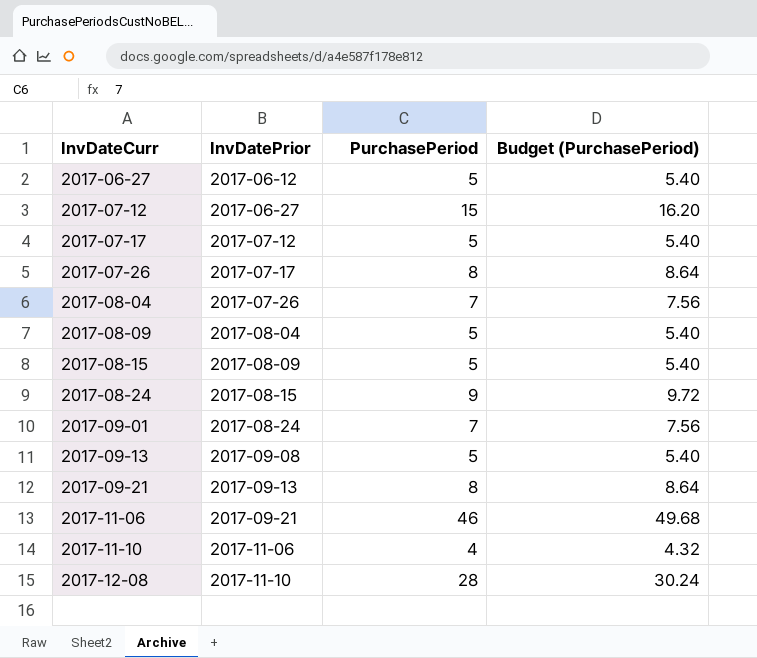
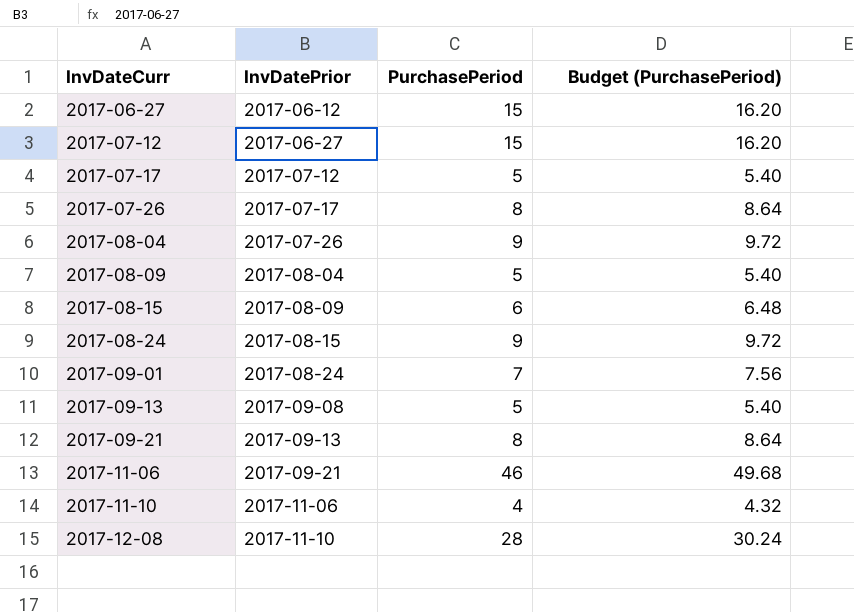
2017-06-27 | PurchasePeriod: 5 -> 15
2017-06-27 | Budget (PurchasePeriod): 5.40 -> 16.20
2017-08-04 | PurchasePeriod: 7 -> 9
2017-08-04 | Budget (PurchasePeriod): 7.56 -> 9.72
2017-08-15 | PurchasePeriod: 5 -> 6
2017-08-15 | Budget (PurchasePeriod): 5.40 -> 6.48

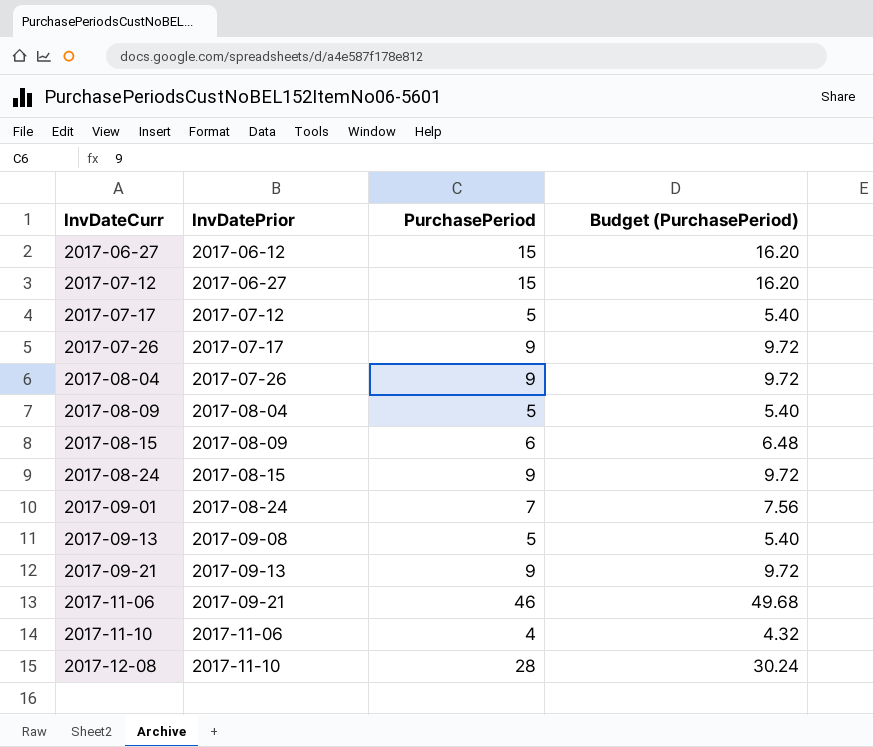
2017-07-26 | PurchasePeriod: 8 -> 9
2017-07-26 | Budget (PurchasePeriod): 8.64 -> 9.72
2017-09-21 | PurchasePeriod: 8 -> 9
2017-09-21 | Budget (PurchasePeriod): 8.64 -> 9.72

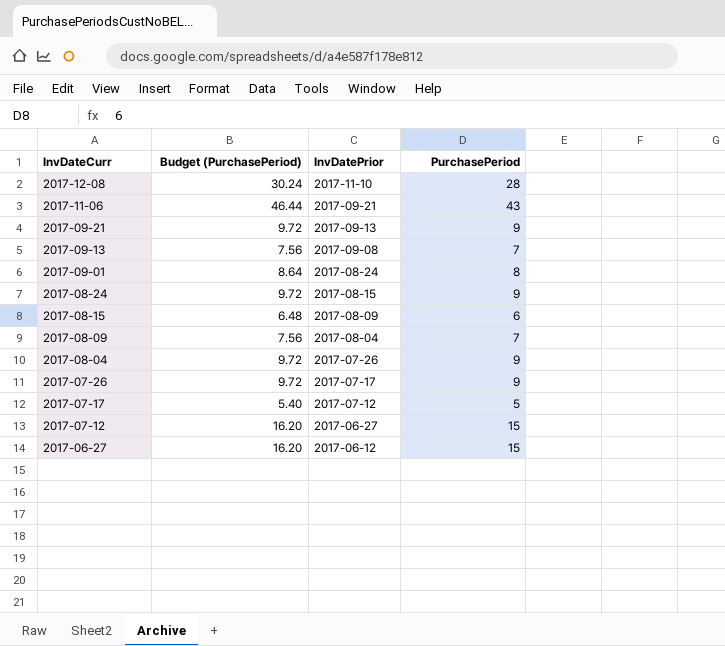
row order: InvDateCurr ascending -> InvDateCurr descending
column Budget (PurchasePeriod) | position: 4 -> 2
row 2017-11-10: 2017-11-06 | 4 | 4.32 -> none
2017-11-06 | Budget (PurchasePeriod): 49.68 -> 46.44
2017-11-06 | PurchasePeriod: 46 -> 43
2017-09-13 | Budget (PurchasePeriod): 5.40 -> 7.56
2017-09-13 | PurchasePeriod: 5 -> 7
2017-09-01 | Budget (PurchasePeriod): 7.56 -> 8.64
2017-09-01 | PurchasePeriod: 7 -> 8
2017-08-09 | Budget (PurchasePeriod): 5.40 -> 7.56
2017-08-09 | PurchasePeriod: 5 -> 7

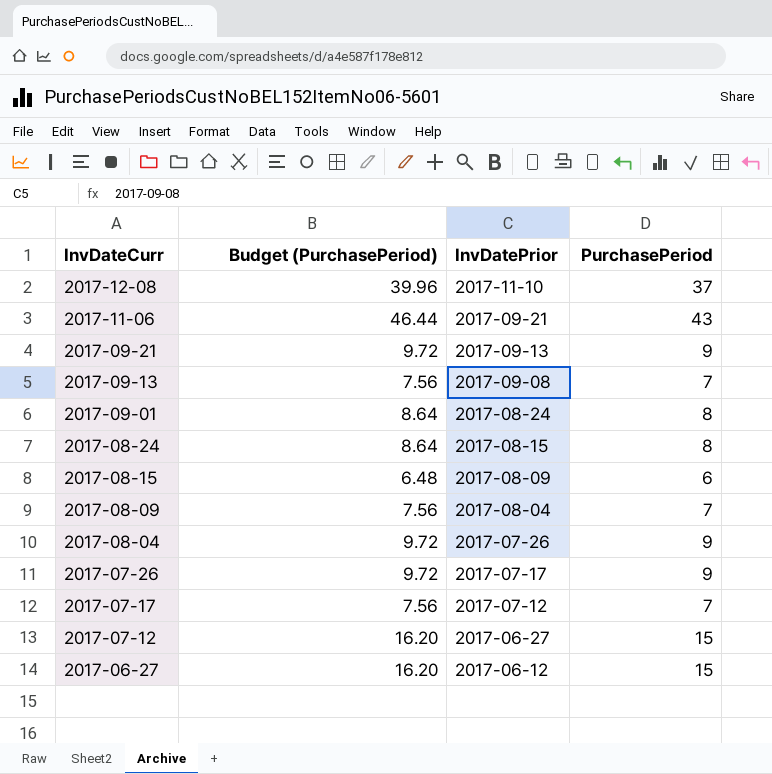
2017-12-08 | Budget (PurchasePeriod): 30.24 -> 39.96
2017-12-08 | PurchasePeriod: 28 -> 37
2017-08-24 | Budget (PurchasePeriod): 9.72 -> 8.64
2017-08-24 | PurchasePeriod: 9 -> 8
2017-07-17 | Budget (PurchasePeriod): 5.40 -> 7.56
2017-07-17 | PurchasePeriod: 5 -> 7

